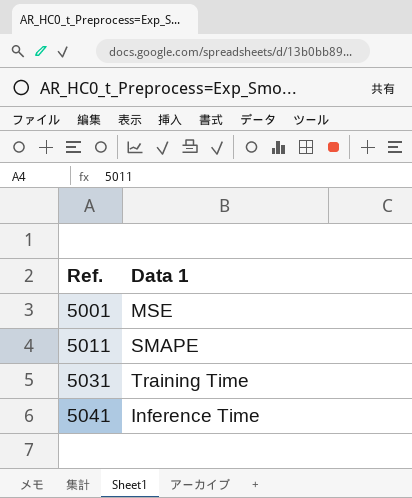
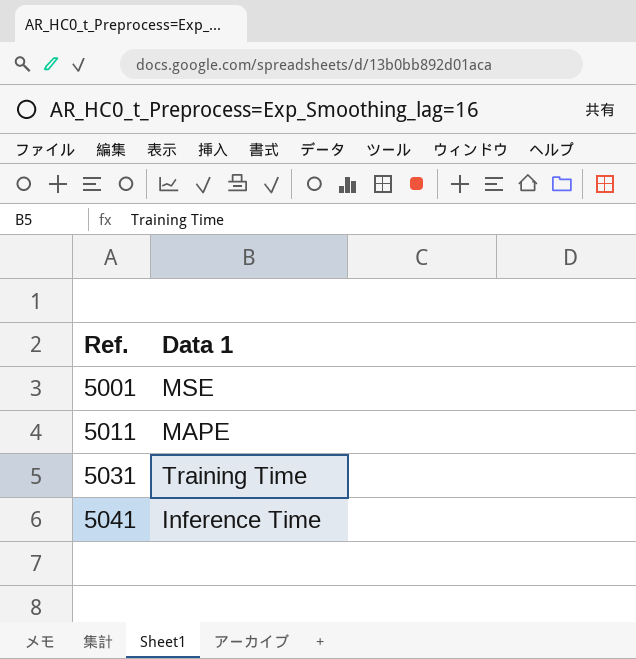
5011 | Data 1: SMAPE -> MAPE

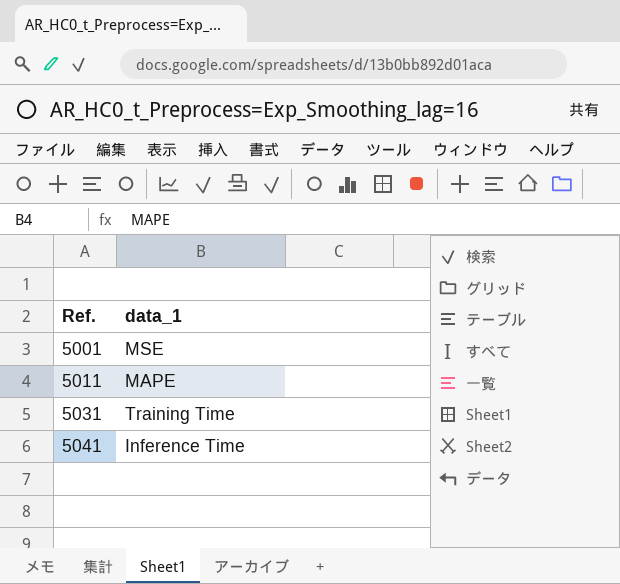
column name: Data 1 -> data_1

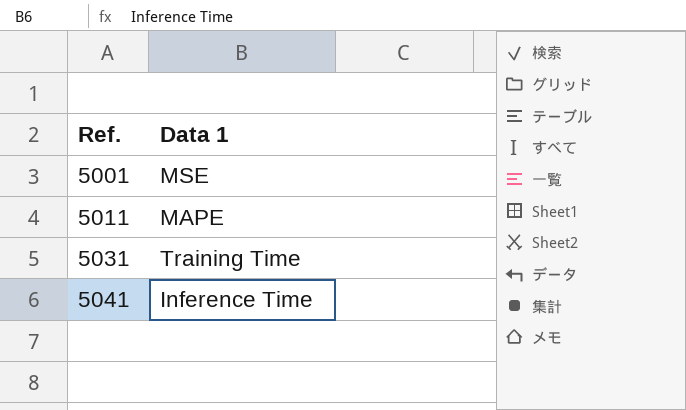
column name: data_1 -> Data 1

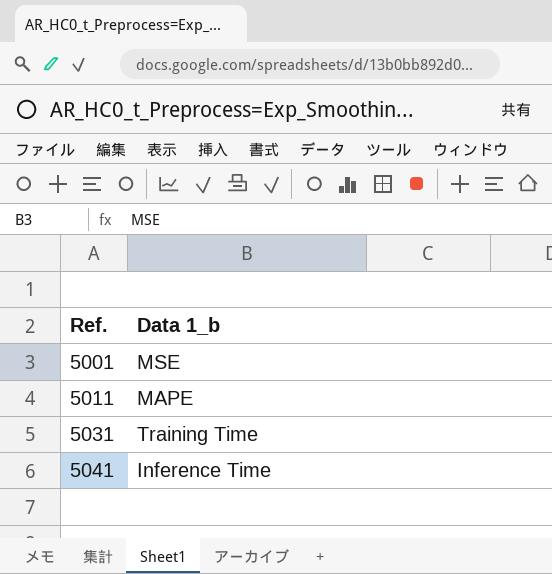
column name: Data 1 -> Data 1_b

